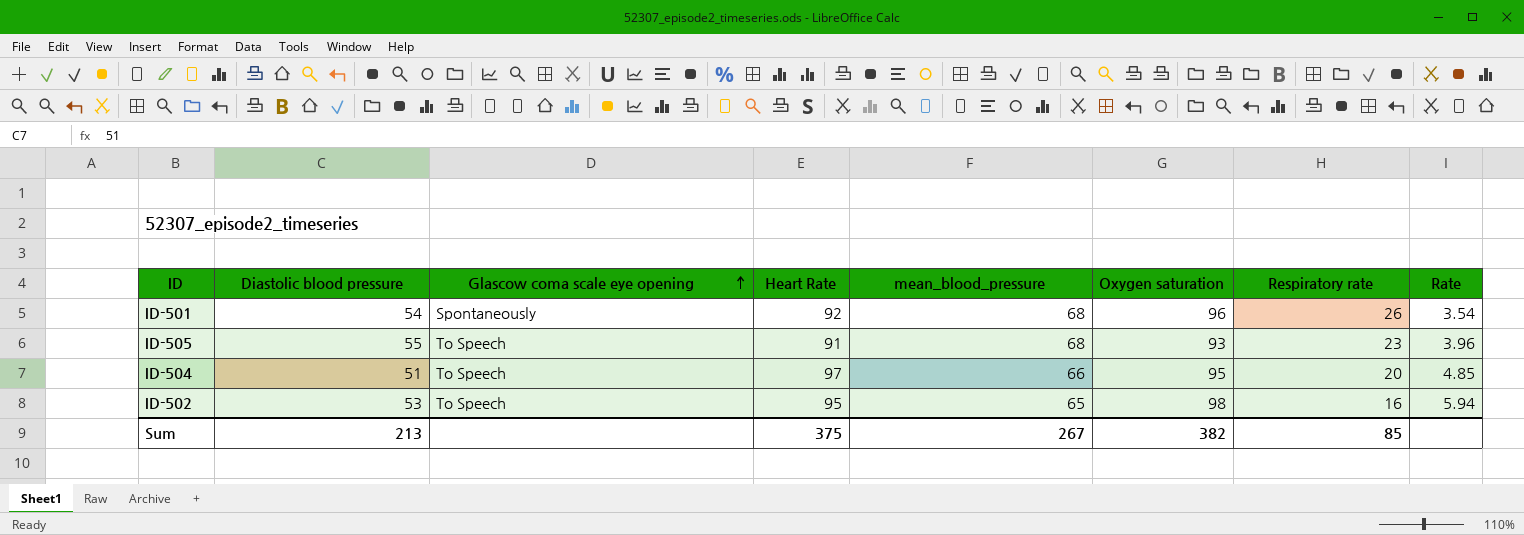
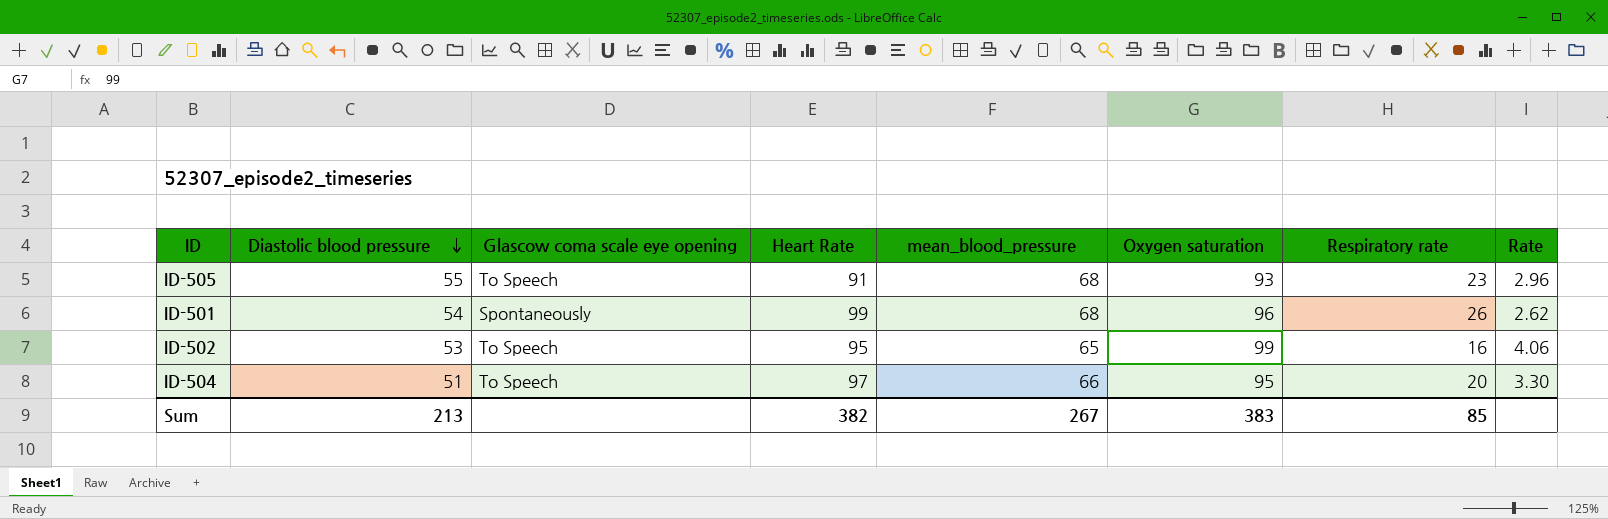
row order: Glascow coma scale eye opening ascending -> Diastolic blood pressure descending
column Rate | formula: [Heart Rate] / [Respiratory rate] -> [mean_blood_pressure] / [Respiratory rate]
ID-501 | Heart Rate: 92 -> 99
ID-502 | Oxygen saturation: 98 -> 99
Sum | Heart Rate: 375 -> 382
Sum | Oxygen saturation: 382 -> 383

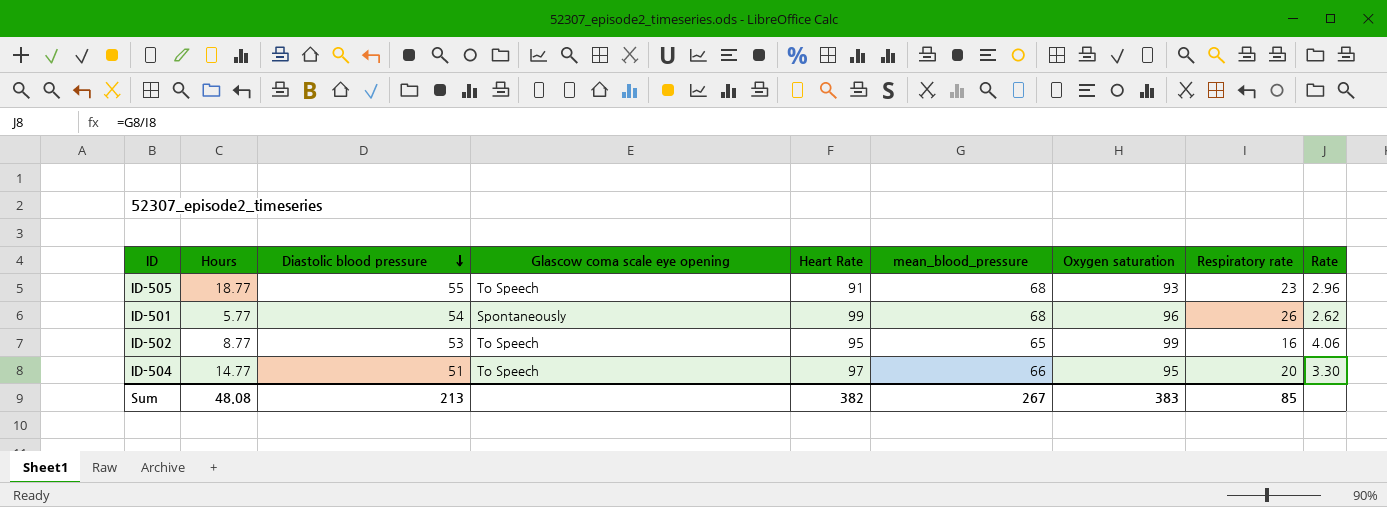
column Hours | position: none -> 2

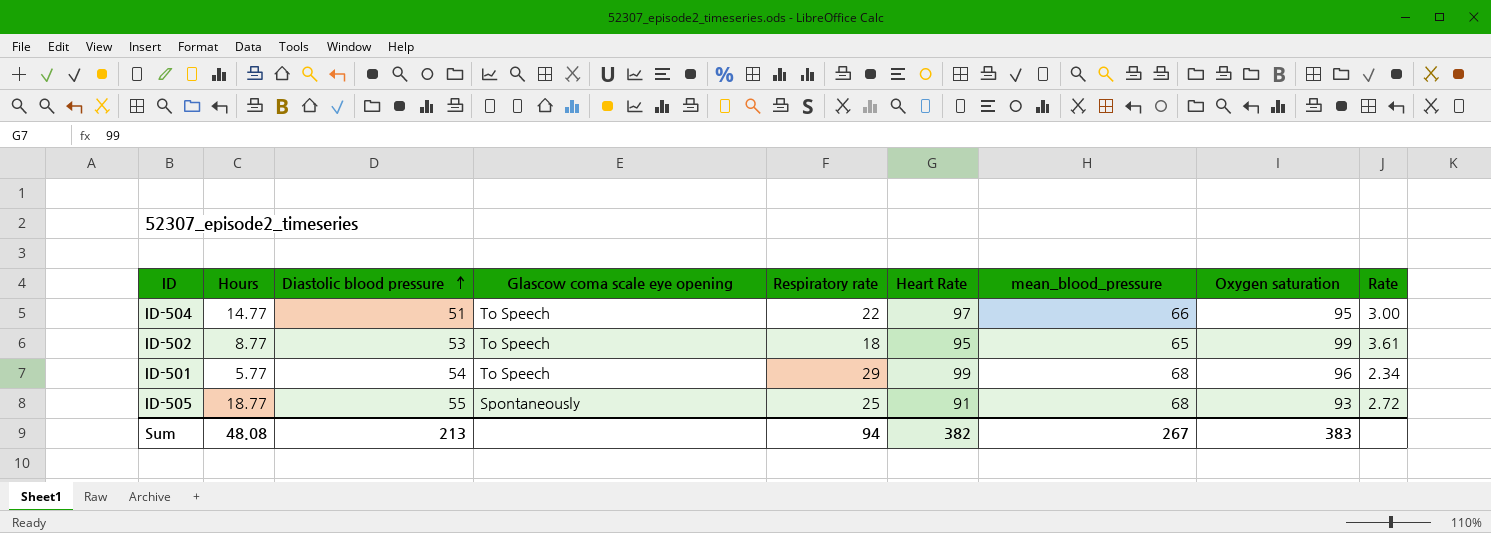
row order: Diastolic blood pressure descending -> Diastolic blood pressure ascending
column Respiratory rate | position: 8 -> 5
ID-504 | Respiratory rate: 20 -> 22
ID-504 | Rate: 3.30 -> 3.00
ID-502 | Respiratory rate: 16 -> 18
ID-502 | Rate: 4.06 -> 3.61
ID-501 | Glascow coma scale eye opening: Spontaneously -> To Speech
ID-501 | Respiratory rate: 26 -> 29
ID-501 | Rate: 2.62 -> 2.34
ID-505 | Glascow coma scale eye opening: To Speech -> Spontaneously
ID-505 | Respiratory rate: 23 -> 25
ID-505 | Rate: 2.96 -> 2.72
Sum | Respiratory rate: 85 -> 94

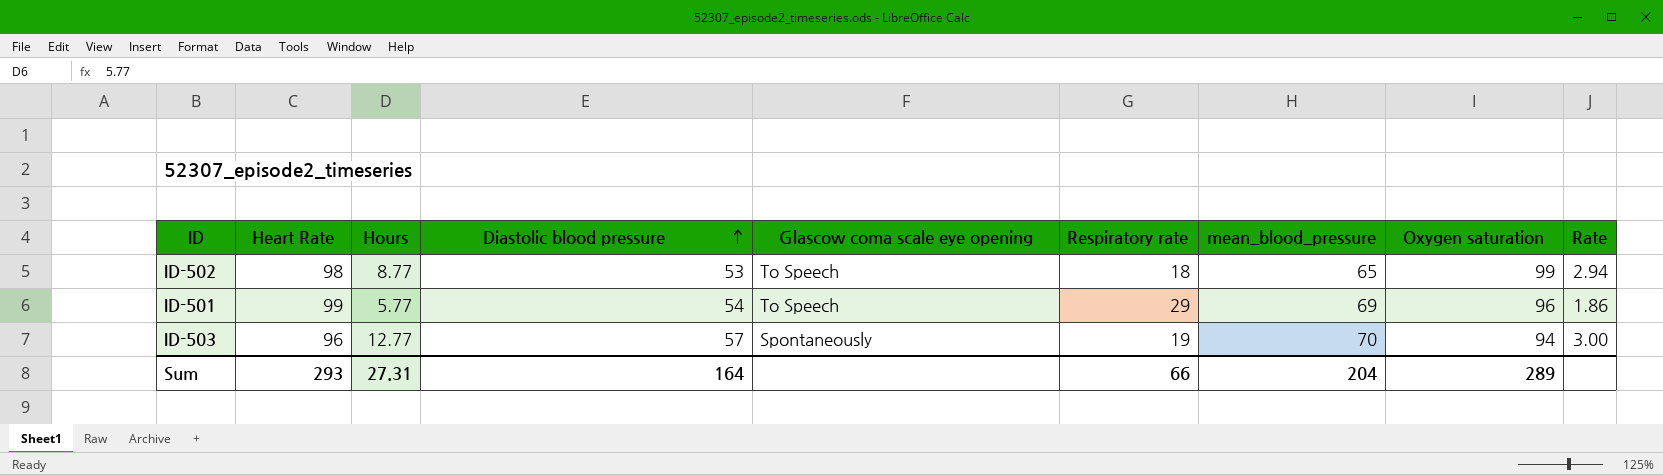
column Heart Rate | position: 6 -> 2
column Rate | formula: [mean_blood_pressure] / [Respiratory rate] -> [Diastolic blood pressure] / [Respiratory rate]
row ID-504: 14.77 | 51 | To Speech | 22 | 97 | 66 | 95 | 3.00 -> none
row ID-505: 18.77 | 55 | Spontaneously | 25 | 91 | 68 | 93 | 2.72 -> none
ID-502 | Heart Rate: 95 -> 98
ID-501 | mean_blood_pressure: 68 -> 69
row ID-503: none -> 96 | 12.77 | 57 | Spontaneously | 19 | 70 | 94 | 3.00
Sum | Heart Rate: 382 -> 293
Sum | Hours: 48.08 -> 27.31
Sum | Diastolic blood pressure: 213 -> 164
Sum | Respiratory rate: 94 -> 66
Sum | mean_blood_pressure: 267 -> 204
Sum | Oxygen saturation: 383 -> 289

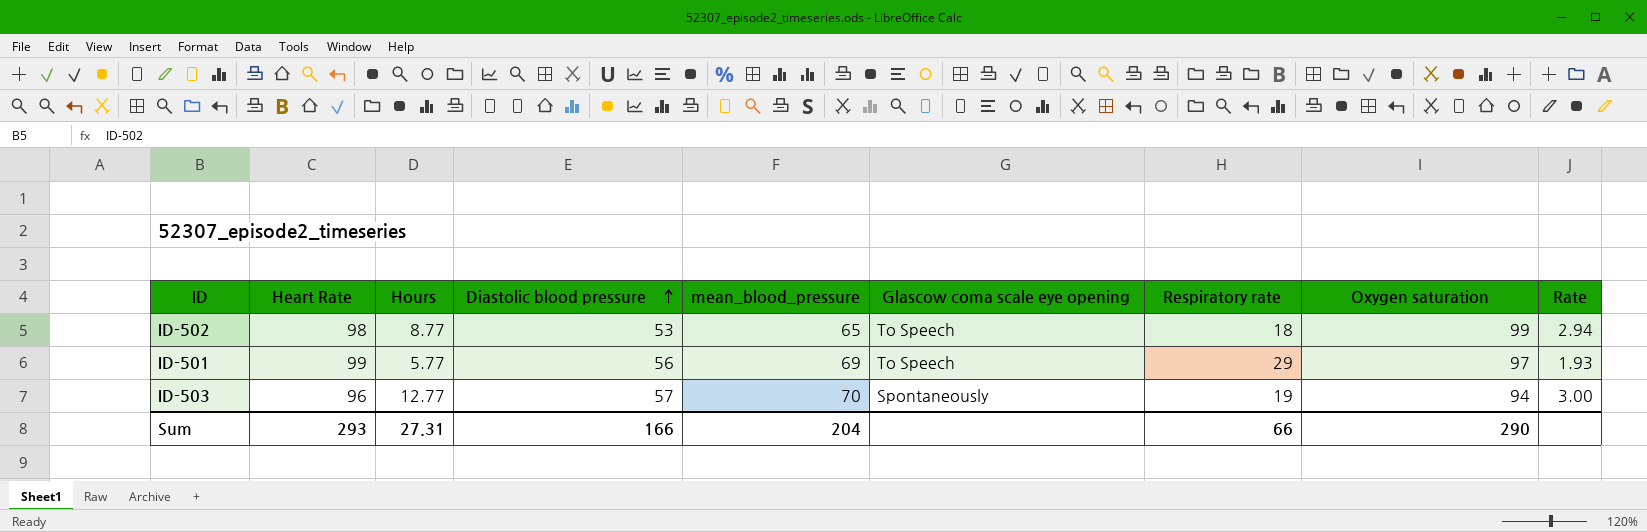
column mean_blood_pressure | position: 7 -> 5
ID-501 | Diastolic blood pressure: 54 -> 56
ID-501 | Oxygen saturation: 96 -> 97
ID-501 | Rate: 1.86 -> 1.93
Sum | Diastolic blood pressure: 164 -> 166
Sum | Oxygen saturation: 289 -> 290

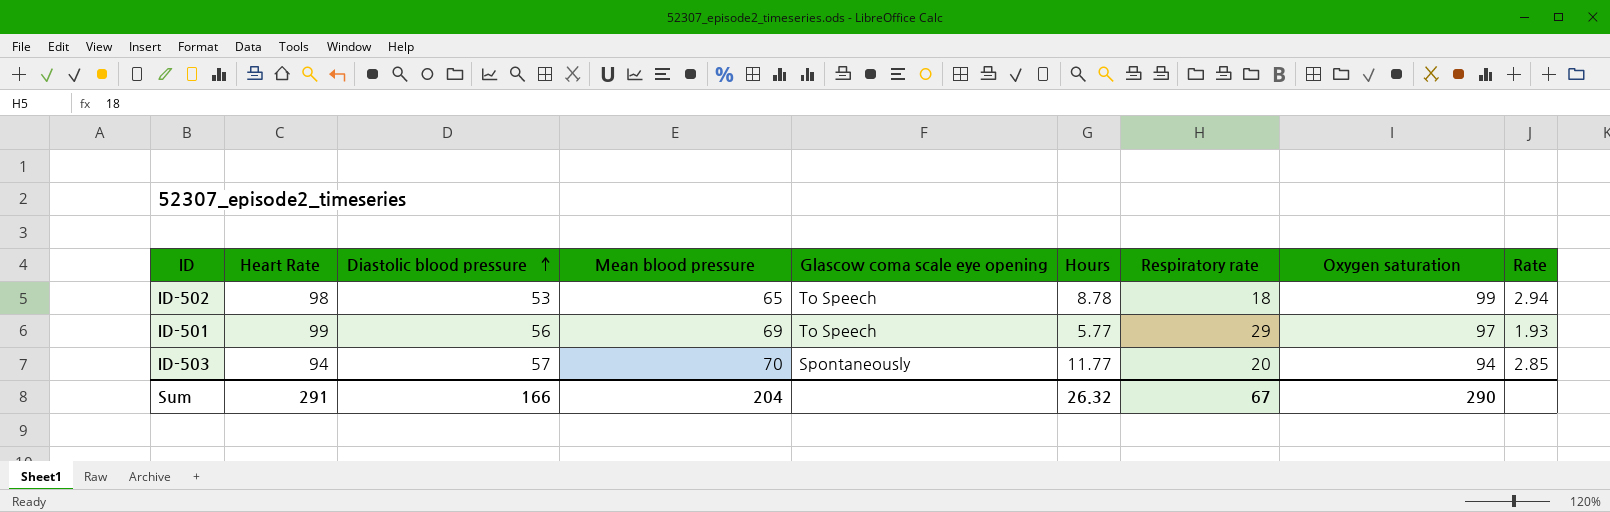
column name: mean_blood_pressure -> Mean blood pressure
column Hours | position: 3 -> 6
ID-502 | Hours: 8.77 -> 8.78
ID-503 | Heart Rate: 96 -> 94
ID-503 | Hours: 12.77 -> 11.77
ID-503 | Respiratory rate: 19 -> 20
ID-503 | Rate: 3.00 -> 2.85
Sum | Heart Rate: 293 -> 291
Sum | Hours: 27.31 -> 26.32
Sum | Respiratory rate: 66 -> 67

